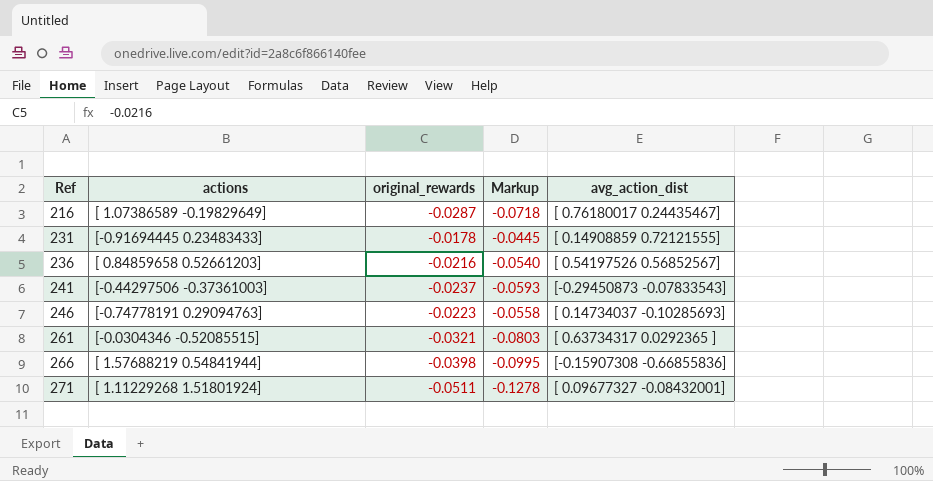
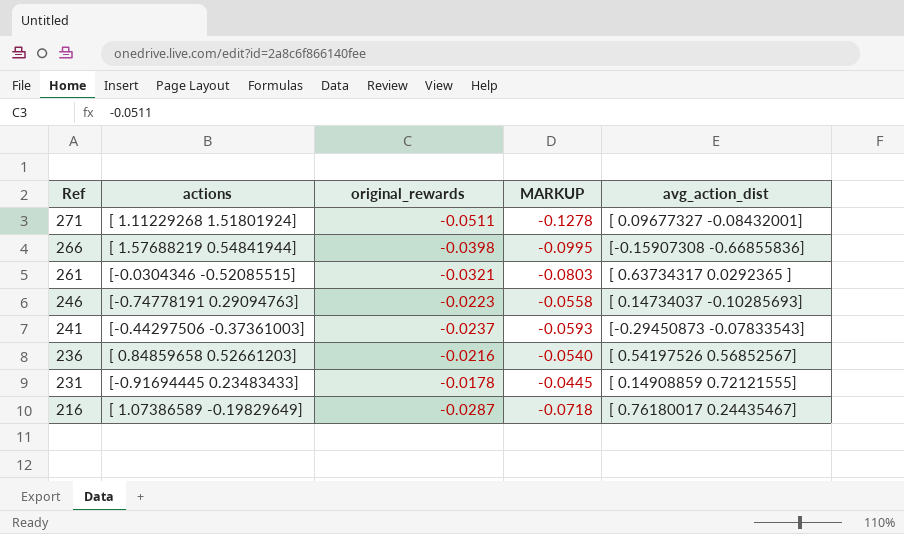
row order: Ref ascending -> Ref descending
column name: Markup -> MARKUP

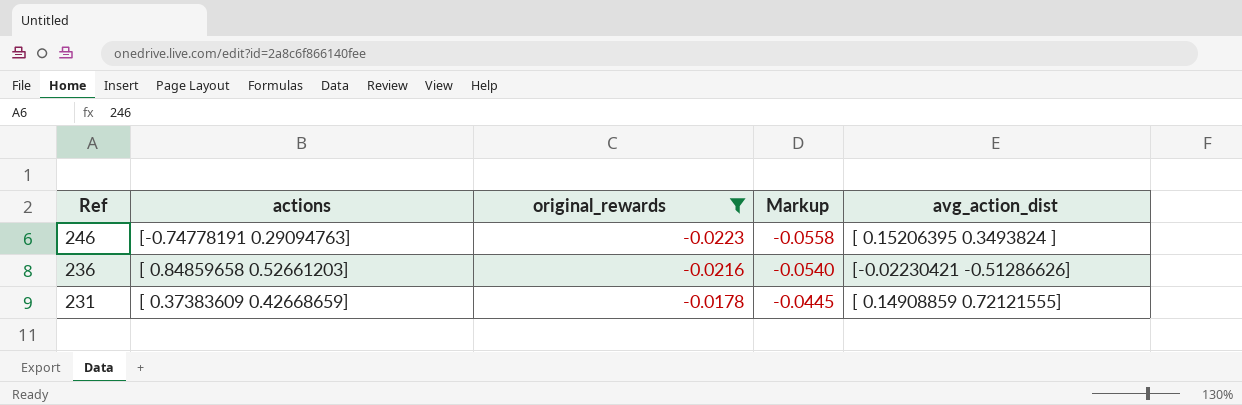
filter: none -> original_rewards >= -0.0223
column name: MARKUP -> Markup
246 | avg_action_dist: [ 0.14734037 -0.10285693] -> [ 0.15206395 0.3493824 ]
236 | avg_action_dist: [ 0.54197526 0.56852567] -> [-0.02230421 -0.51286626]
231 | actions: [-0.91694445 0.23483433] -> [ 0.37383609 0.42668659]

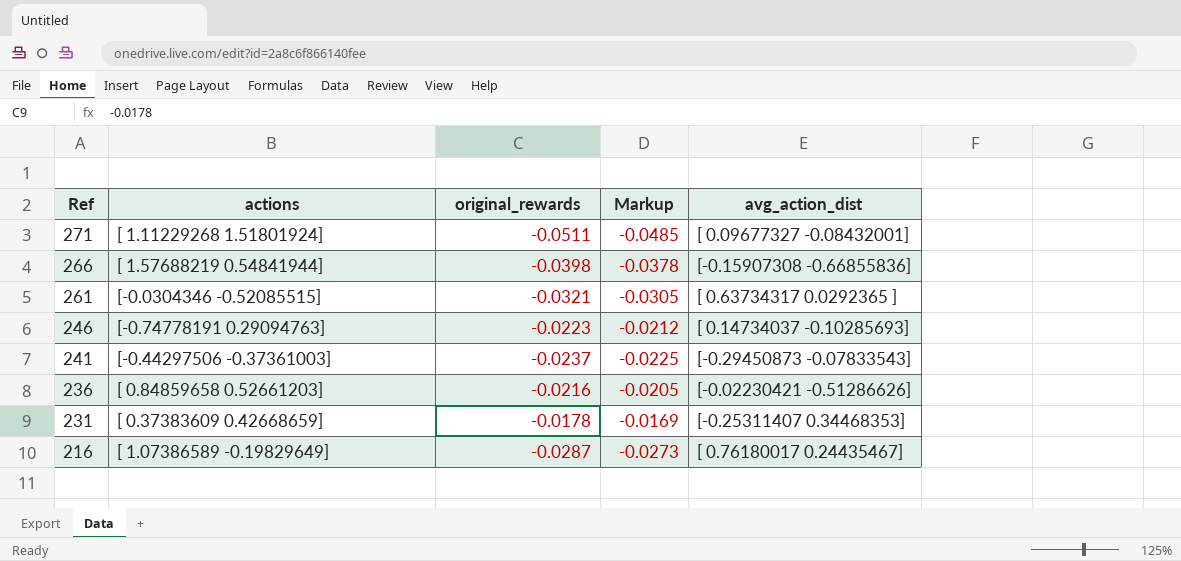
filter: original_rewards >= -0.0223 -> none
column Markup | formula: [original_rewards] * 2.5 -> [original_rewards] * 0.95
246 | avg_action_dist: [ 0.15206395 0.3493824 ] -> [ 0.14734037 -0.10285693]
231 | avg_action_dist: [ 0.14908859 0.72121555] -> [-0.25311407 0.34468353]

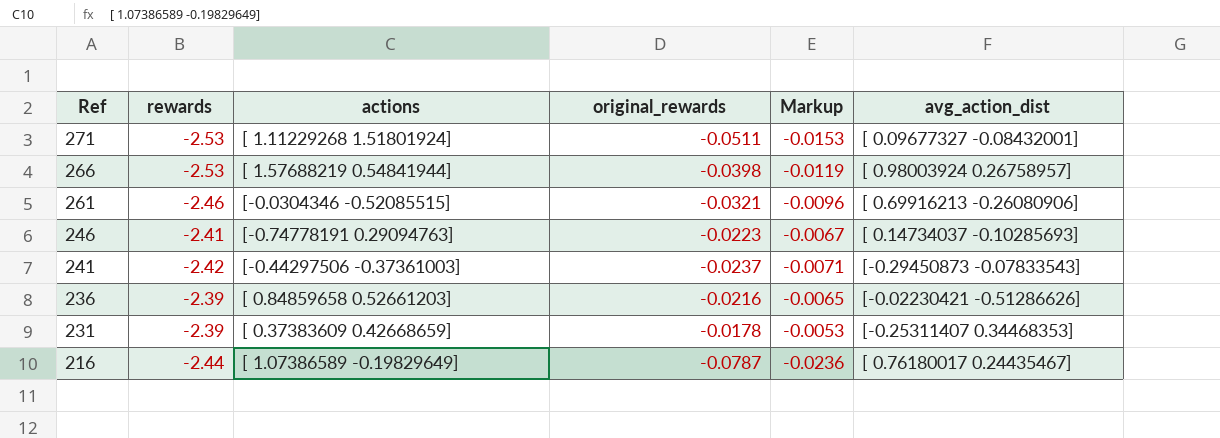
column rewards | position: none -> 2
column Markup | formula: [original_rewards] * 0.95 -> [original_rewards] * 0.3
266 | avg_action_dist: [-0.15907308 -0.66855836] -> [ 0.98003924 0.26758957]
261 | avg_action_dist: [ 0.63734317 0.0292365 ] -> [ 0.69916213 -0.26080906]
216 | original_rewards: -0.0287 -> -0.0787

